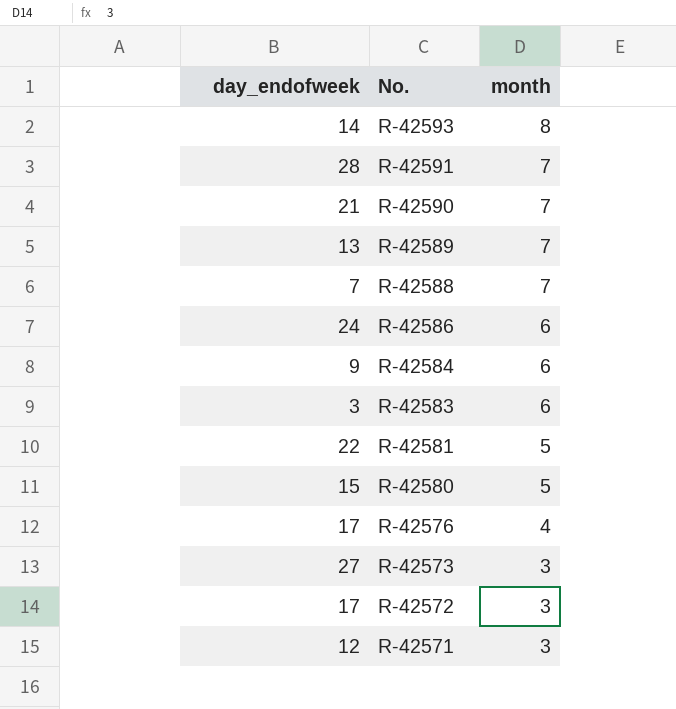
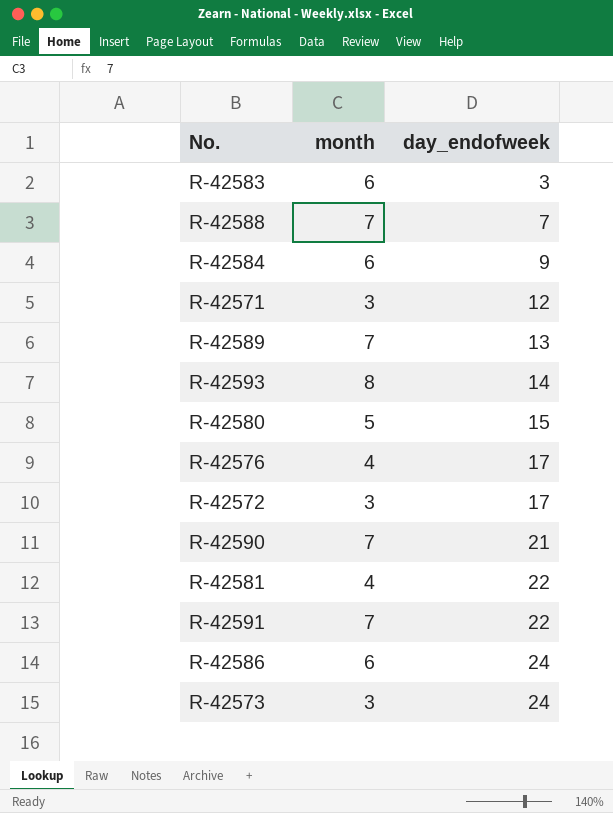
row order: No. descending -> day_endofweek ascending
column day_endofweek | position: 1 -> 3
R-42581 | month: 5 -> 4
R-42591 | day_endofweek: 28 -> 22
R-42573 | day_endofweek: 27 -> 24

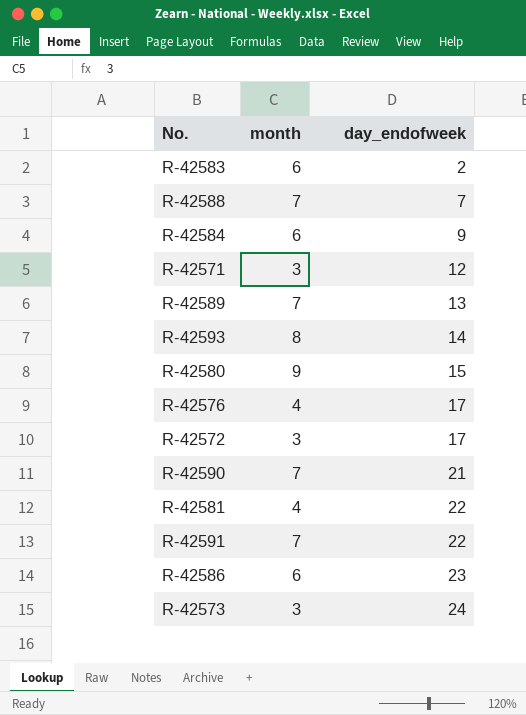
R-42583 | day_endofweek: 3 -> 2
R-42580 | month: 5 -> 9
R-42586 | day_endofweek: 24 -> 23

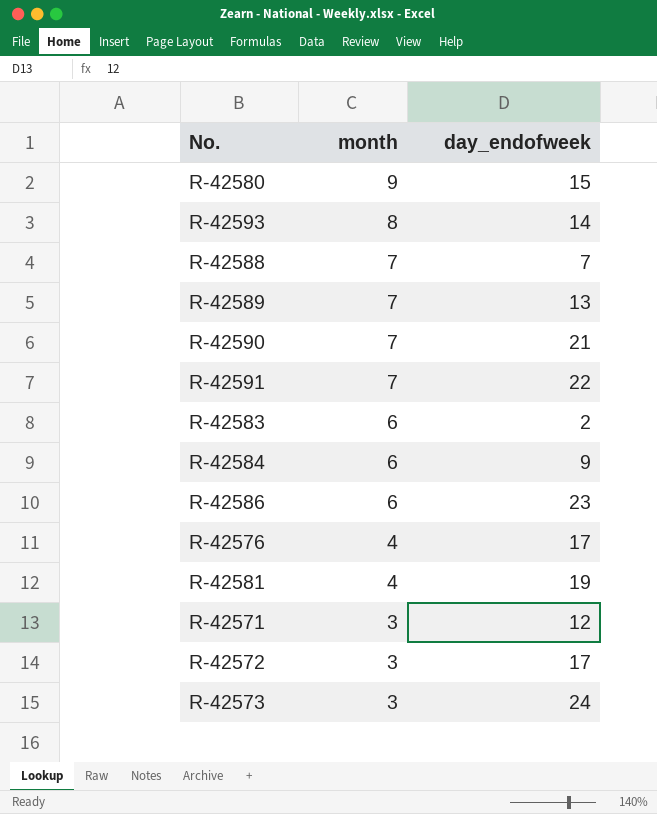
row order: day_endofweek ascending -> month descending
R-42581 | day_endofweek: 22 -> 19

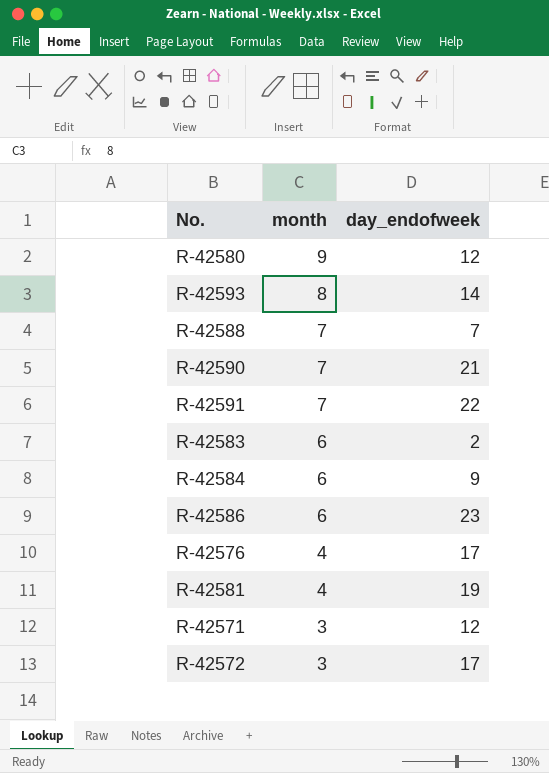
row R-42589: 7 | 13 -> none
row R-42573: 3 | 24 -> none
R-42580 | day_endofweek: 15 -> 12

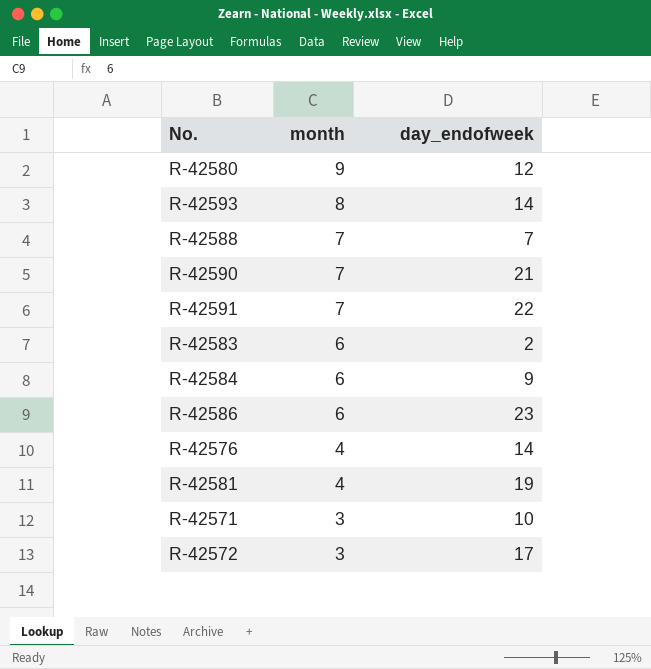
R-42576 | day_endofweek: 17 -> 14
R-42571 | day_endofweek: 12 -> 10

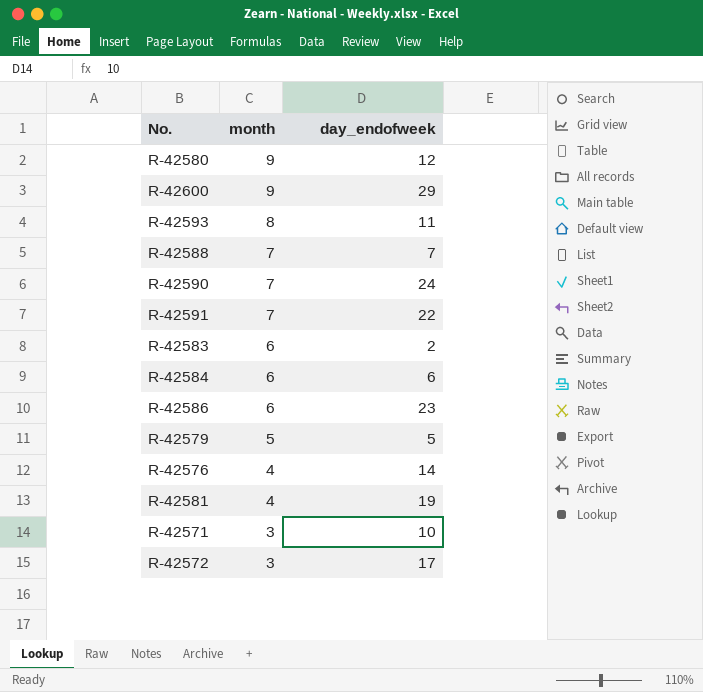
row R-42600: none -> 9 | 29
R-42593 | day_endofweek: 14 -> 11
R-42590 | day_endofweek: 21 -> 24
R-42584 | day_endofweek: 9 -> 6
row R-42579: none -> 5 | 5

